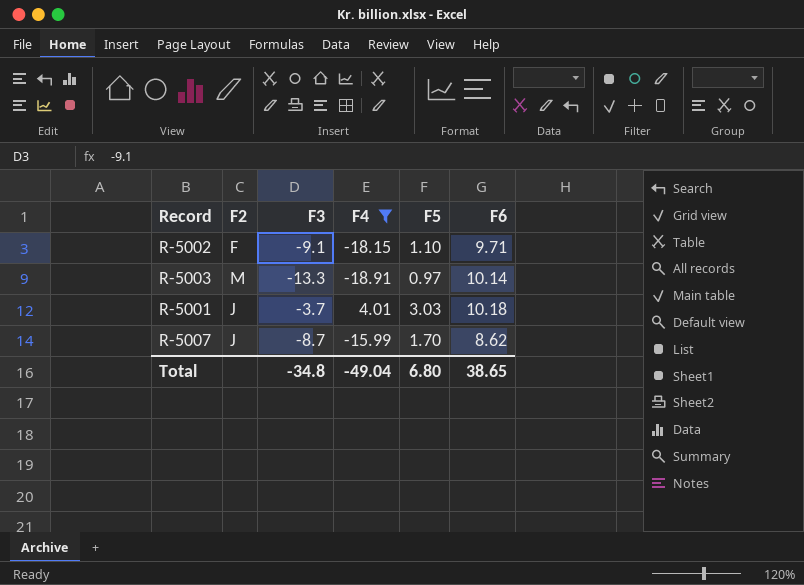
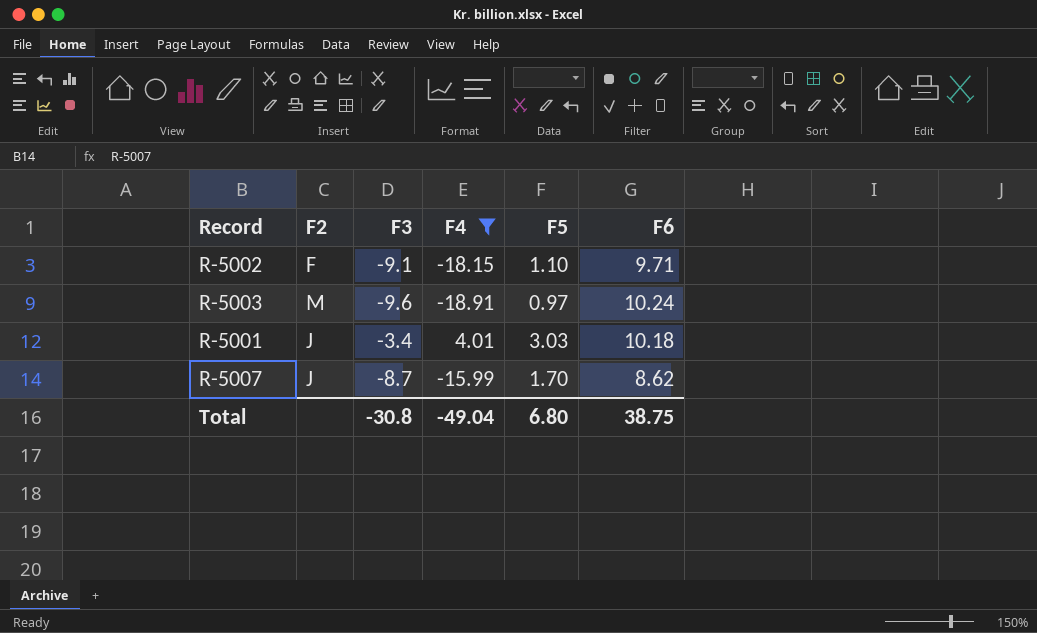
R-5003 | F3: -13.3 -> -9.6
R-5003 | F6: 10.14 -> 10.24
R-5001 | F3: -3.7 -> -3.4
Total | F3: -34.8 -> -30.8
Total | F6: 38.65 -> 38.75

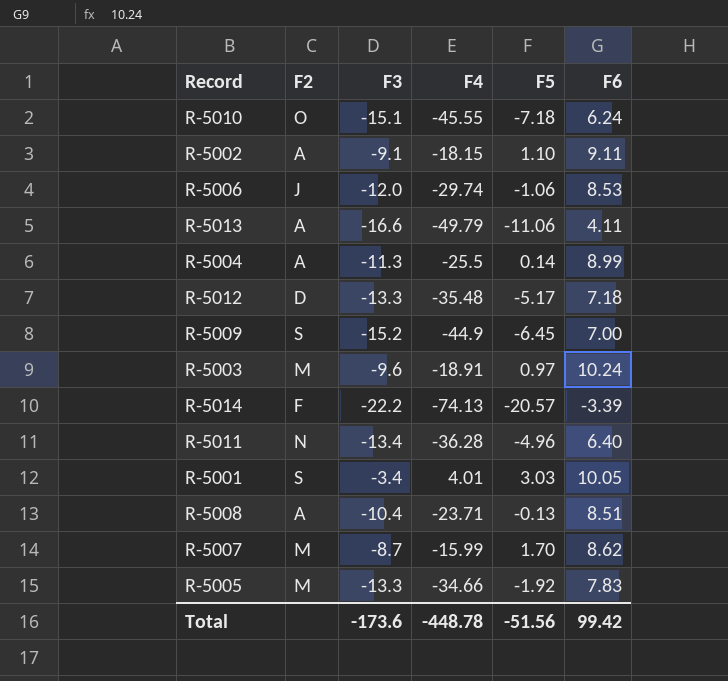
filter: F4 >= -18.91 -> none
R-5002 | F2: F -> A
R-5002 | F6: 9.71 -> 9.11
R-5001 | F2: J -> S
R-5001 | F6: 10.18 -> 10.05
R-5007 | F2: J -> M
Total | F3: -30.8 -> -173.6
Total | F4: -49.04 -> -448.78
Total | F5: 6.80 -> -51.56
Total | F6: 38.75 -> 99.42

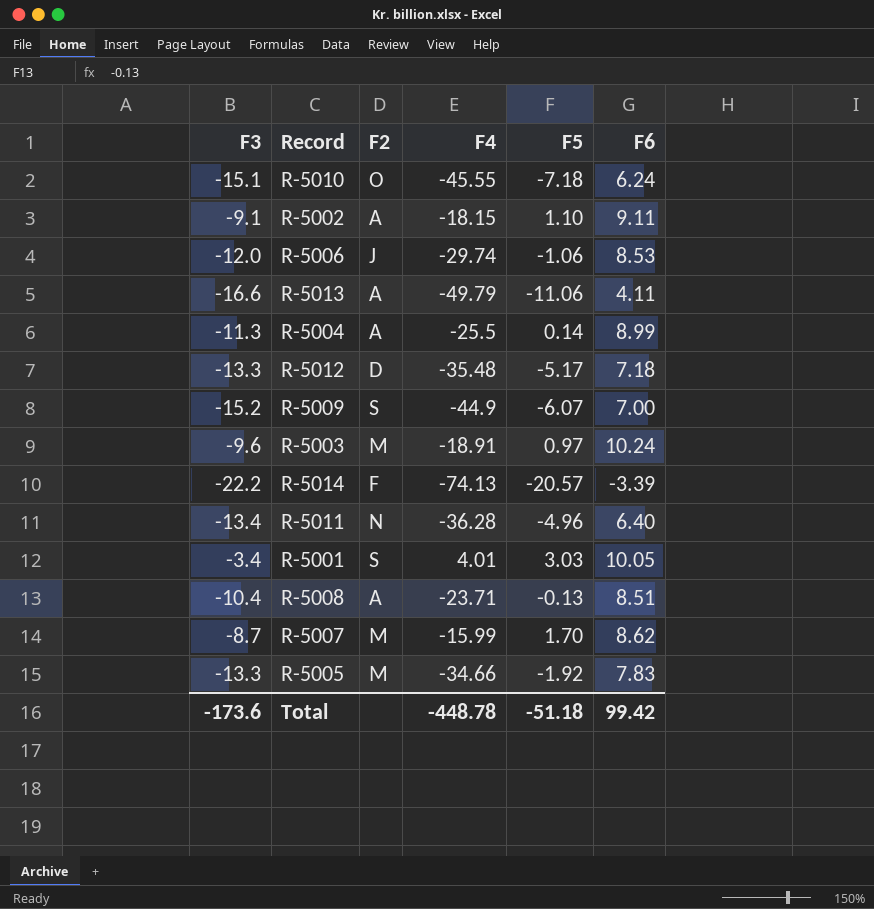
column F3 | position: 3 -> 1
R-5009 | F5: -6.45 -> -6.07
Total | F5: -51.56 -> -51.18

